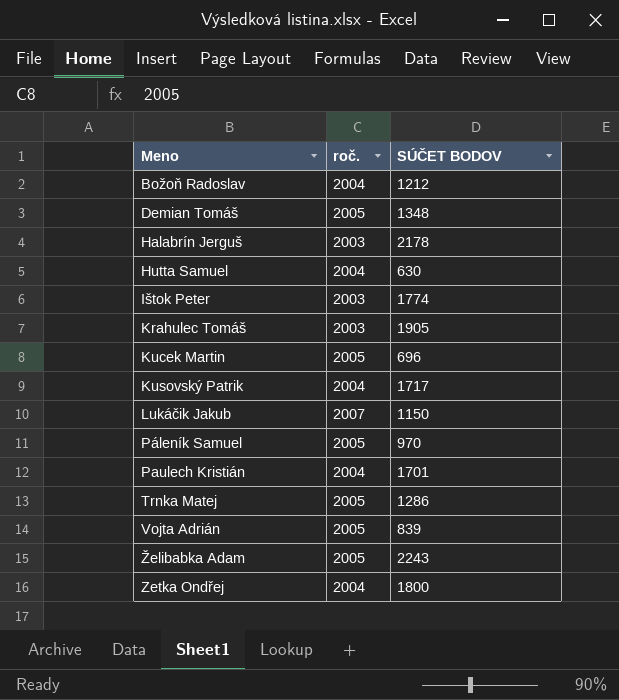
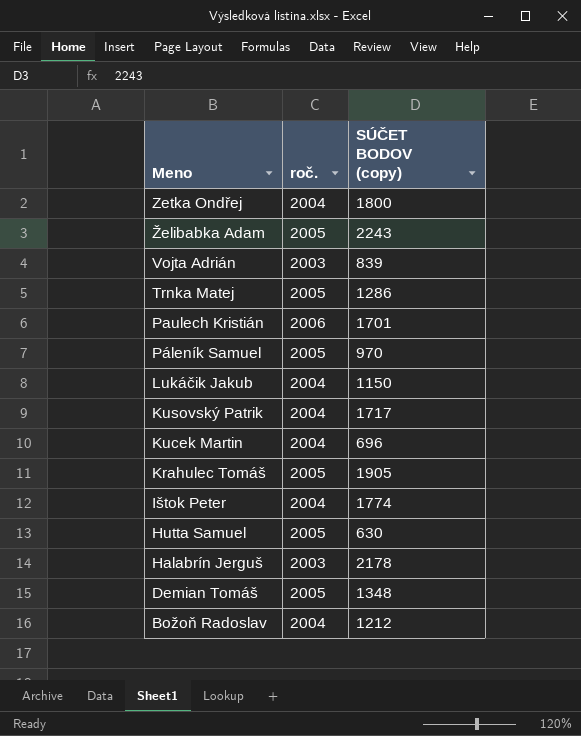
row order: Meno ascending -> Meno descending
column name: SÚČET BODOV -> SÚČET BODOV (copy)
Vojta Adrián | roč.: 2005 -> 2003
Paulech Kristián | roč.: 2004 -> 2006
Lukáčik Jakub | roč.: 2007 -> 2004
Kucek Martin | roč.: 2005 -> 2004
Krahulec Tomáš | roč.: 2003 -> 2005
Ištok Peter | roč.: 2003 -> 2004
Hutta Samuel | roč.: 2004 -> 2005

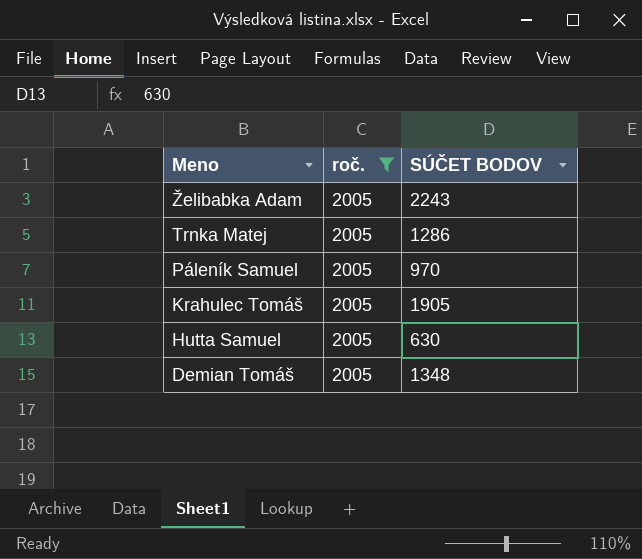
filter: none -> roč. = 2005
column name: SÚČET BODOV (copy) -> SÚČET BODOV

